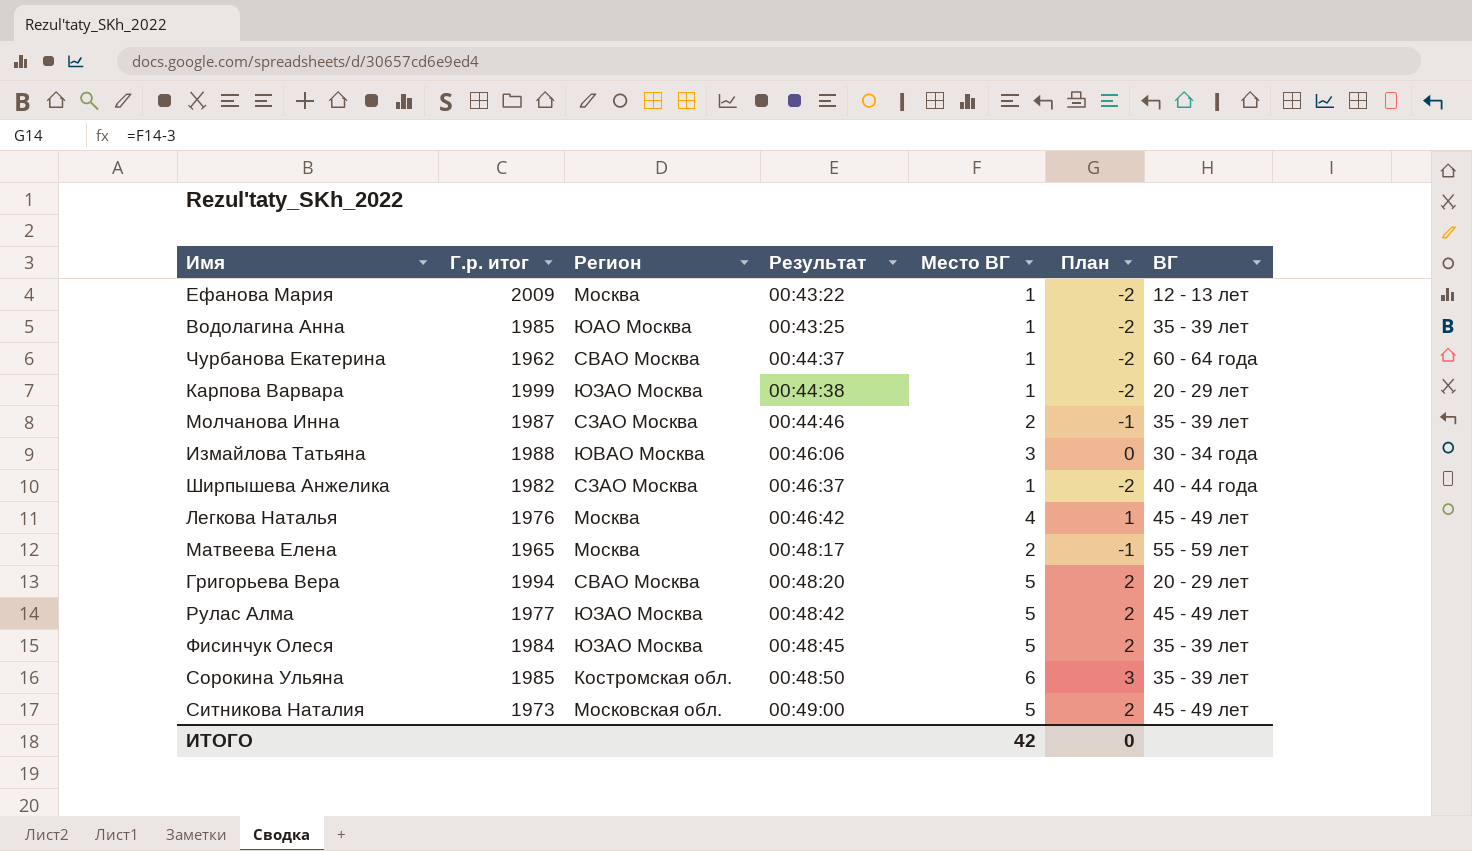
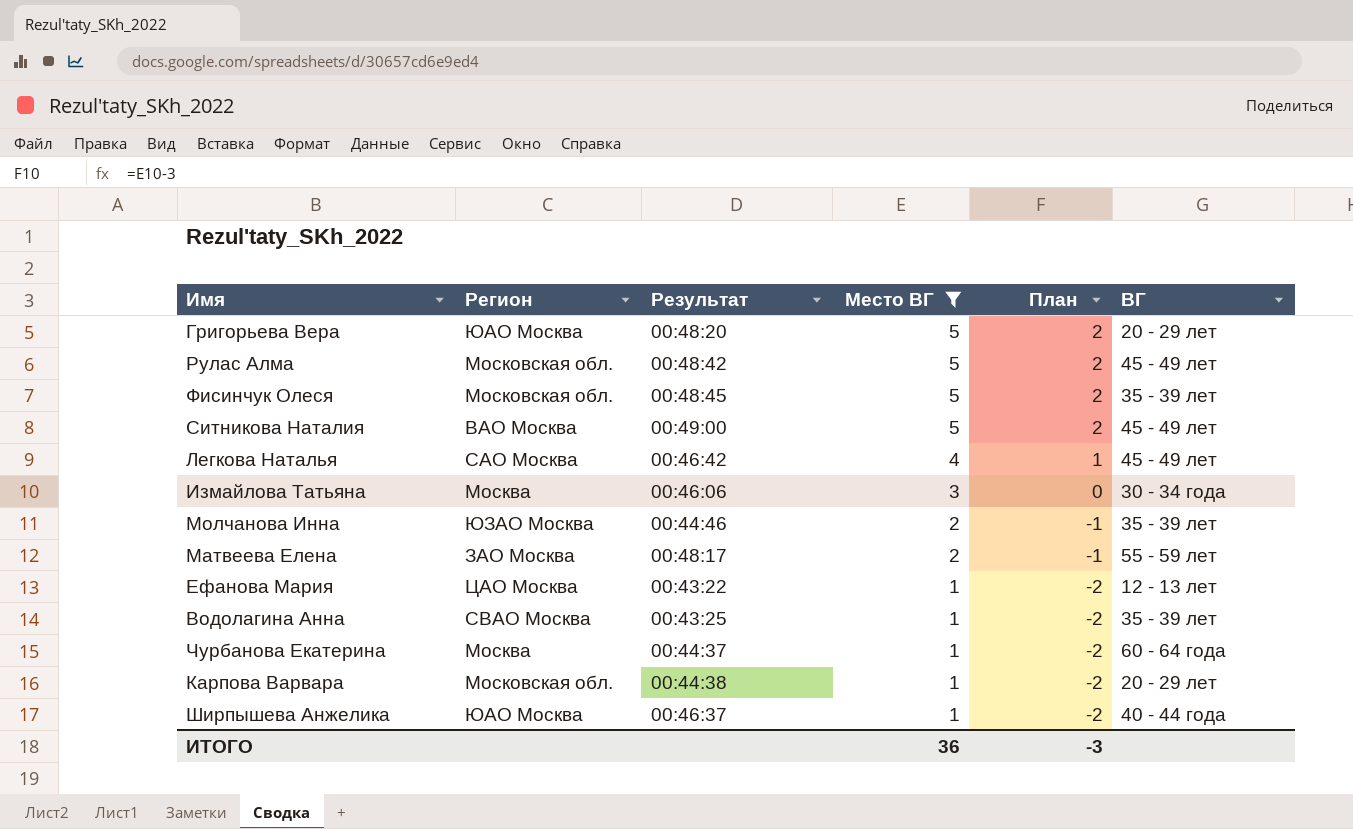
filter: none -> Место ВГ != 6
row order: Результат ascending -> Место ВГ descending
column Г.р. итог | position: 2 -> none
Григорьева Вера | Регион: СВАО Москва -> ЮАО Москва
Рулас Алма | Регион: ЮЗАО Москва -> Московская обл.
Фисинчук Олеся | Регион: ЮЗАО Москва -> Московская обл.
Ситникова Наталия | Регион: Московская обл. -> ВАО Москва
Легкова Наталья | Регион: Москва -> САО Москва
Измайлова Татьяна | Регион: ЮВАО Москва -> Москва
Молчанова Инна | Регион: СЗАО Москва -> ЮЗАО Москва
Матвеева Елена | Регион: Москва -> ЗАО Москва
Ефанова Мария | Регион: Москва -> ЦАО Москва
Водолагина Анна | Регион: ЮАО Москва -> СВАО Москва
Чурбанова Екатерина | Регион: СВАО Москва -> Москва
Карпова Варвара | Регион: ЮЗАО Москва -> Московская обл.
Ширпышева Анжелика | Регион: СЗАО Москва -> ЮАО Москва
ИТОГО | Место ВГ: 42 -> 36
ИТОГО | План: 0 -> -3

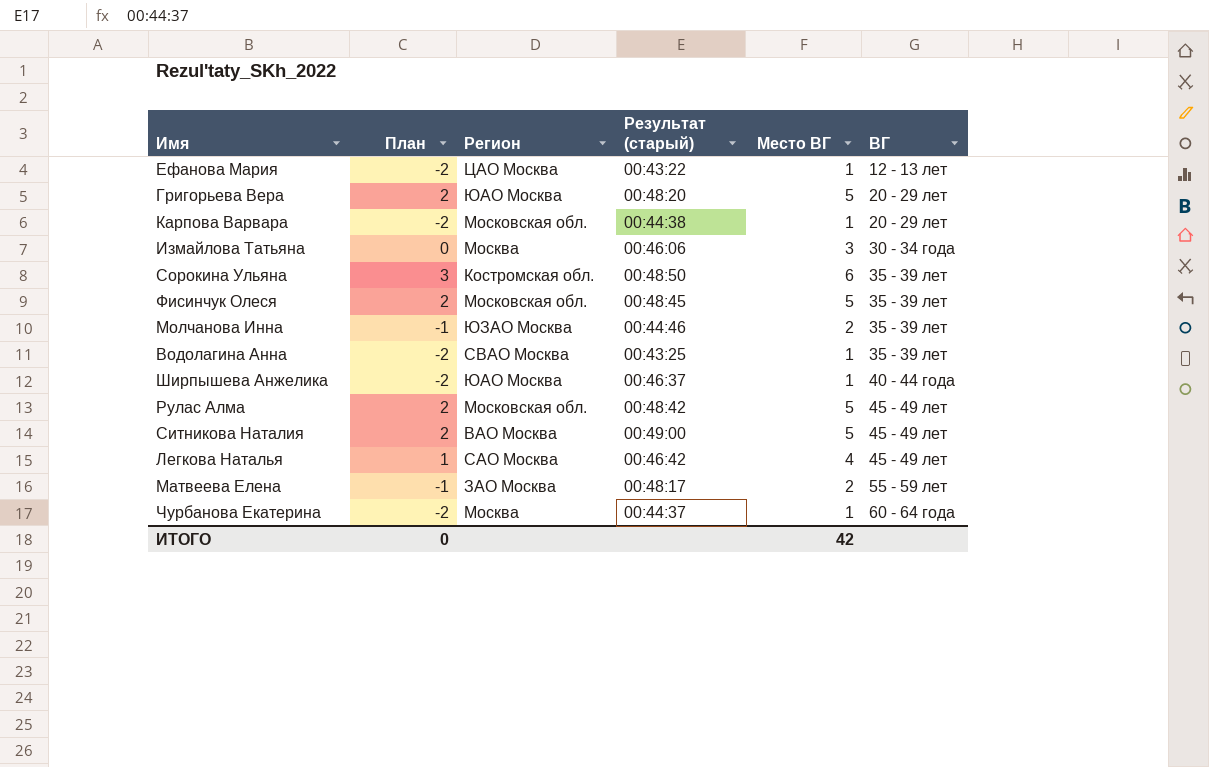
filter: Место ВГ != 6 -> none
row order: Место ВГ descending -> ВГ ascending
column План | position: 5 -> 2
column name: Результат -> Результат (старый)
ИТОГО | План: -3 -> 0
ИТОГО | Место ВГ: 36 -> 42

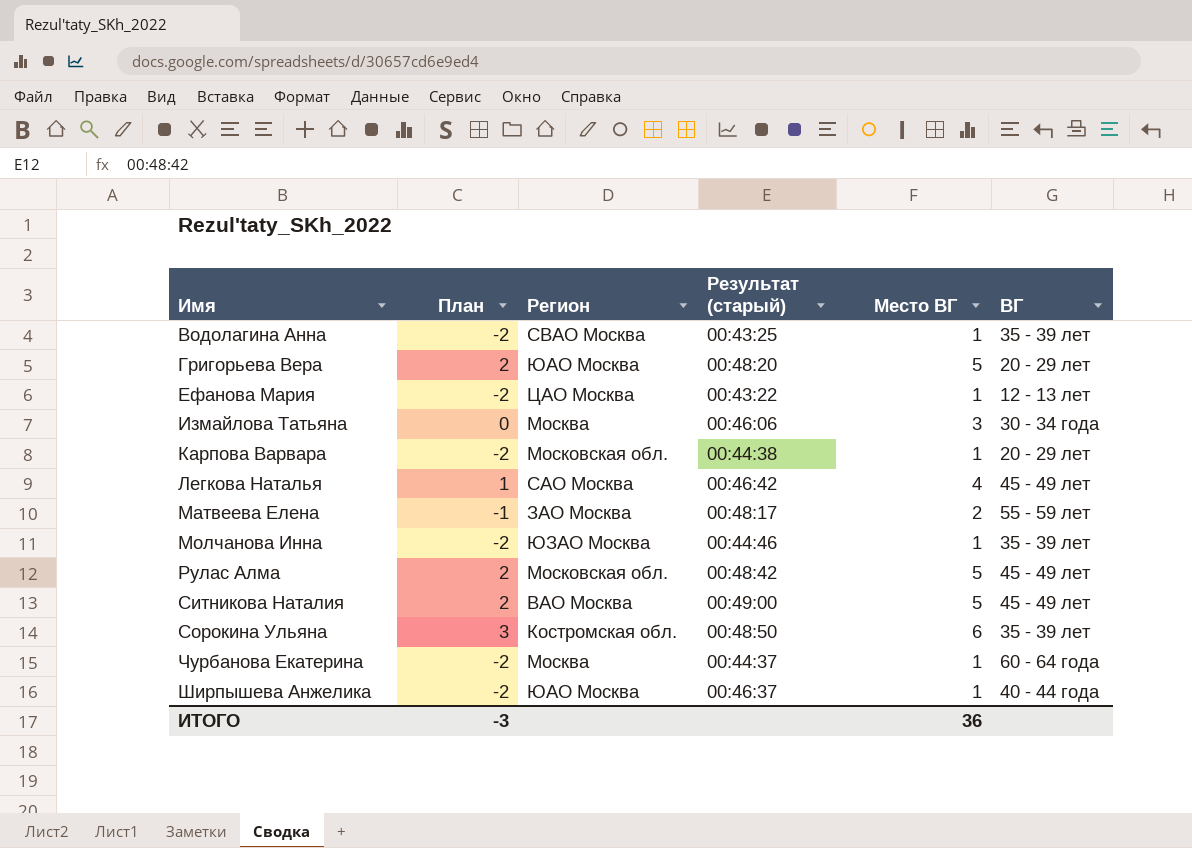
row order: ВГ ascending -> Имя ascending
row Фисинчук Олеся: 2 | Московская обл. | 00:48:45 | 5 | 35 - 39 лет -> none
Молчанова Инна | План: -1 -> -2
Молчанова Инна | Место ВГ: 2 -> 1
ИТОГО | План: 0 -> -3
ИТОГО | Место ВГ: 42 -> 36

